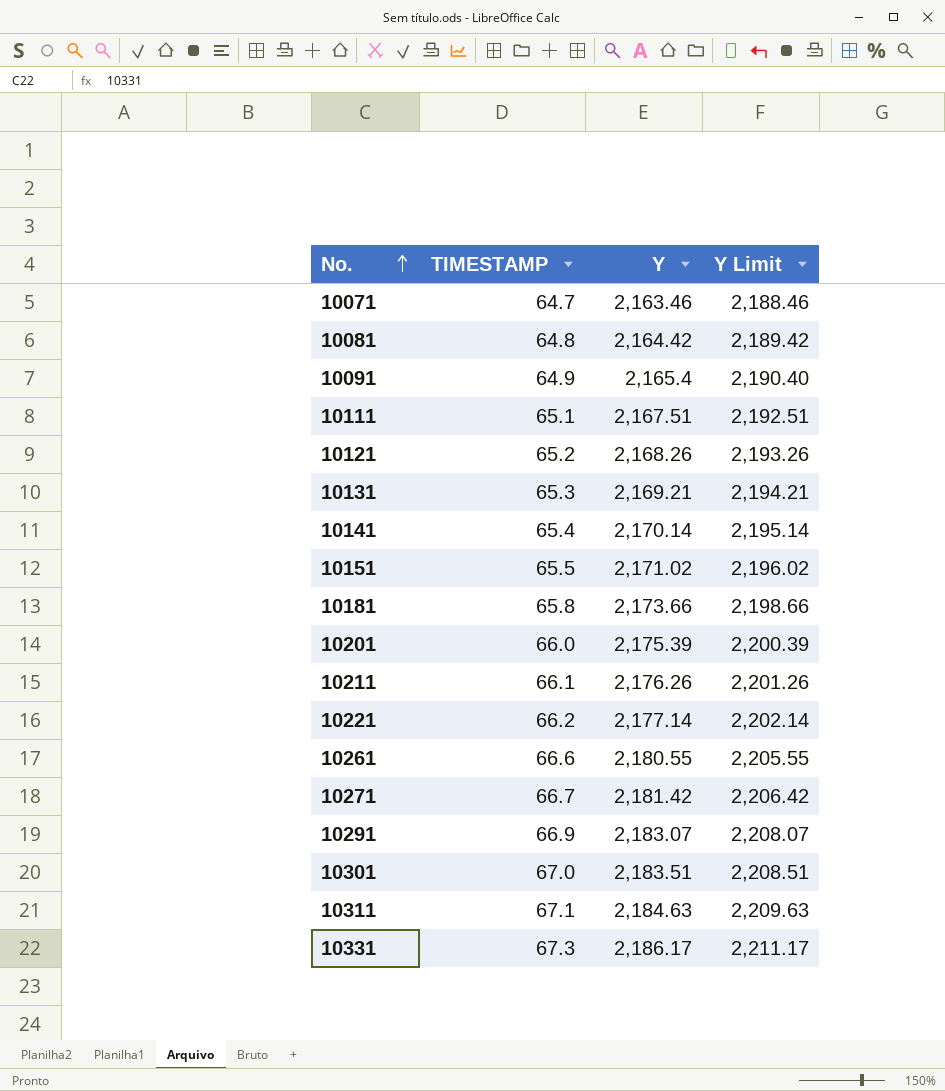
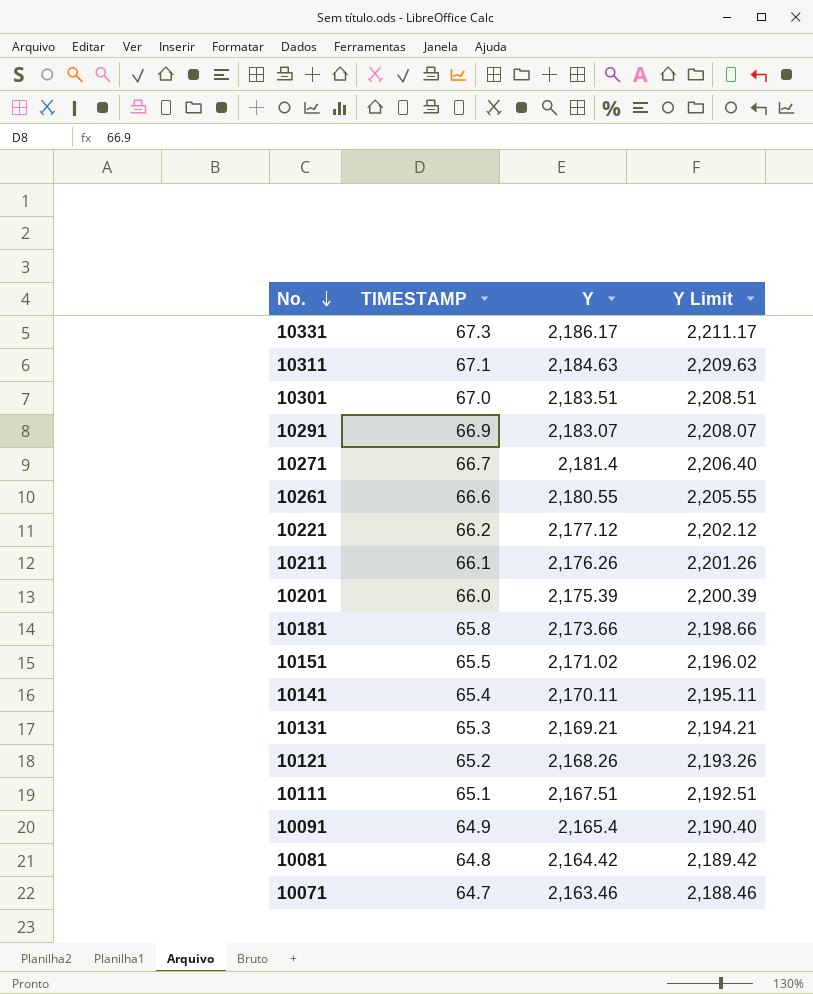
row order: No. ascending -> No. descending
10271 | Y: 2,181.42 -> 2,181.4
10271 | Y Limit: 2,206.42 -> 2,206.40
10221 | Y: 2,177.14 -> 2,177.12
10221 | Y Limit: 2,202.14 -> 2,202.12
10141 | Y: 2,170.14 -> 2,170.11
10141 | Y Limit: 2,195.14 -> 2,195.11

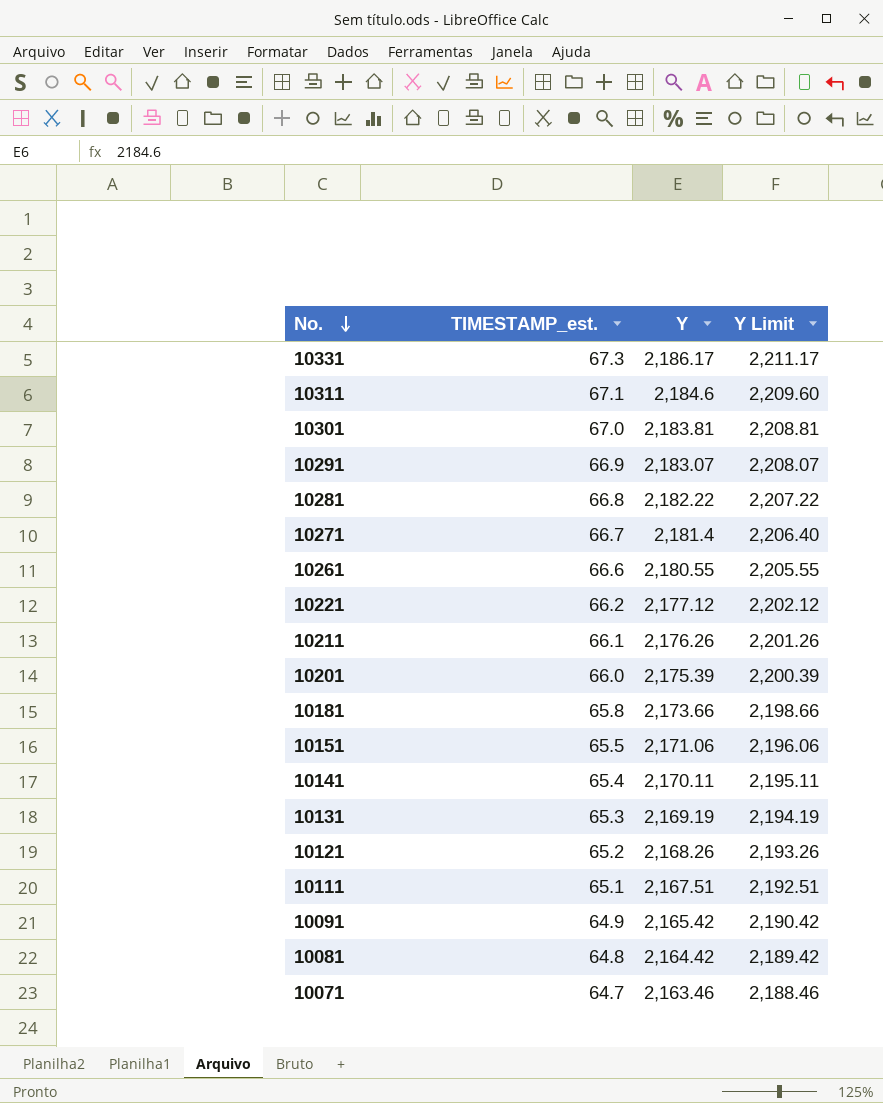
column name: TIMESTAMP -> TIMESTAMP_est.
10311 | Y: 2,184.63 -> 2,184.6
10311 | Y Limit: 2,209.63 -> 2,209.60
10301 | Y: 2,183.51 -> 2,183.81
10301 | Y Limit: 2,208.51 -> 2,208.81
row 10281: none -> 66.8 | 2,182.22 | 2,207.22
10151 | Y: 2,171.02 -> 2,171.06
10151 | Y Limit: 2,196.02 -> 2,196.06
10131 | Y: 2,169.21 -> 2,169.19
10131 | Y Limit: 2,194.21 -> 2,194.19
10091 | Y: 2,165.4 -> 2,165.42
10091 | Y Limit: 2,190.40 -> 2,190.42

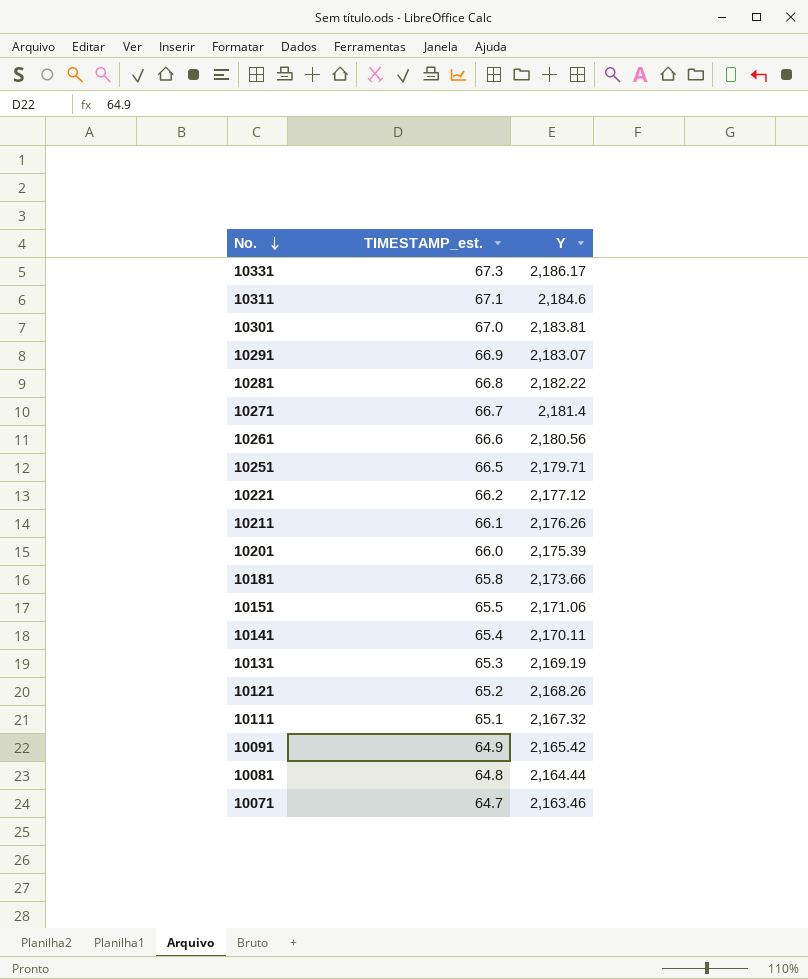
column Y Limit | formula: [Y] + 25 -> none
10261 | Y: 2,180.55 -> 2,180.56
row 10251: none -> 66.5 | 2,179.71
10111 | Y: 2,167.51 -> 2,167.32
10081 | Y: 2,164.42 -> 2,164.44

